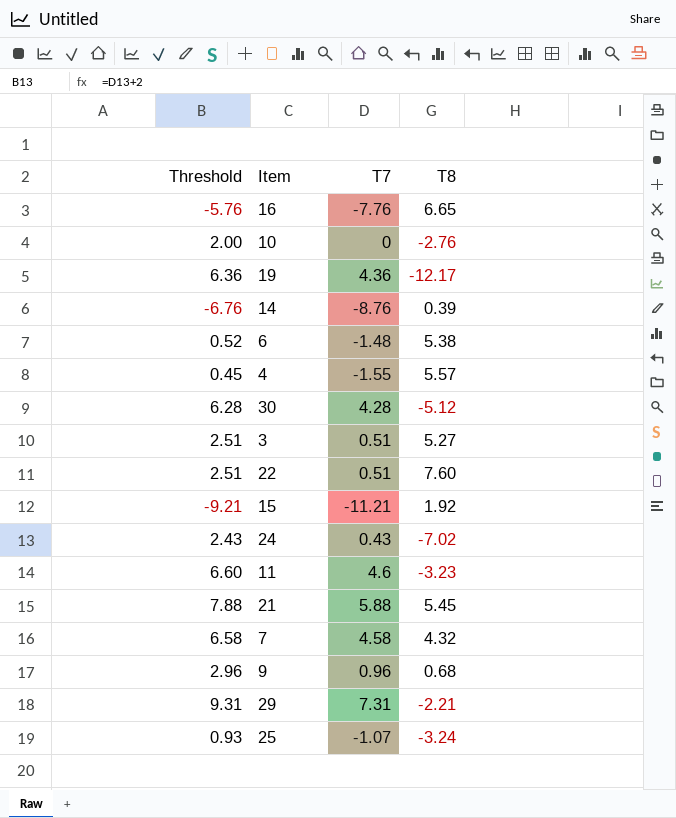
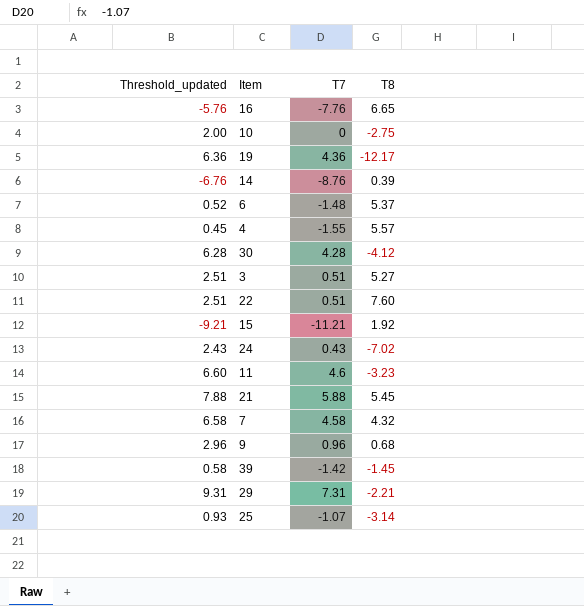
column name: Threshold -> Threshold_updated
10 | T8: -2.76 -> -2.75
6 | T8: 5.38 -> 5.37
30 | T8: -5.12 -> -4.12
row 39: none -> 0.58 | -1.42 | -1.45
25 | T8: -3.24 -> -3.14

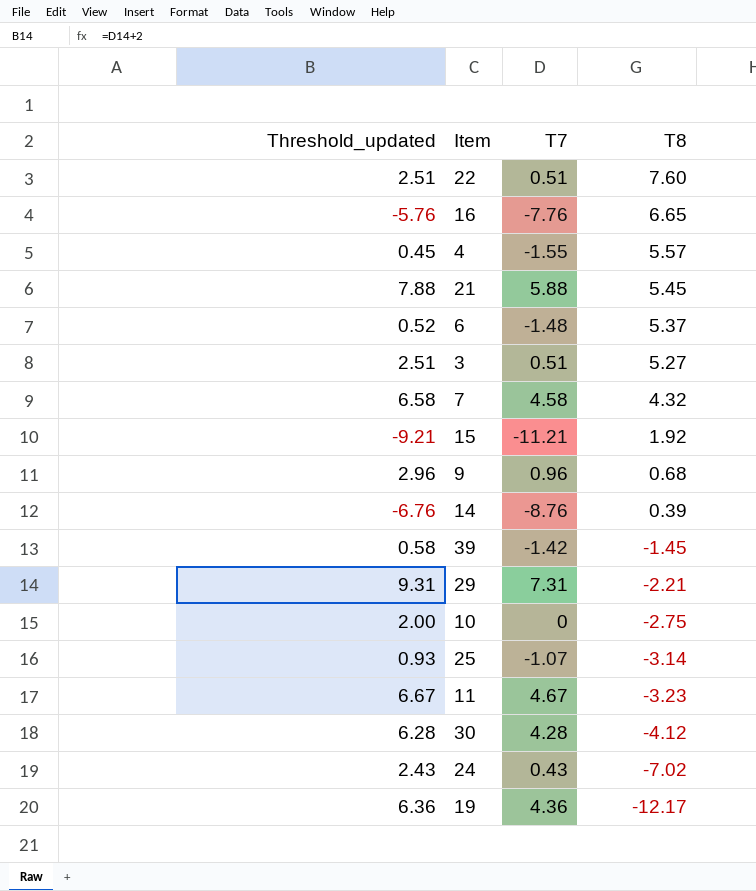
row order: none -> T8 descending
11 | Threshold_updated: 6.60 -> 6.67
11 | T7: 4.6 -> 4.67

